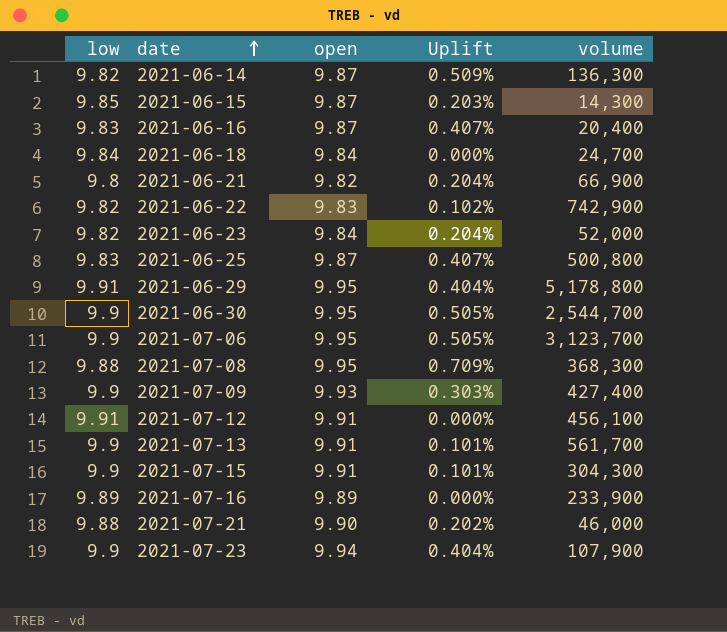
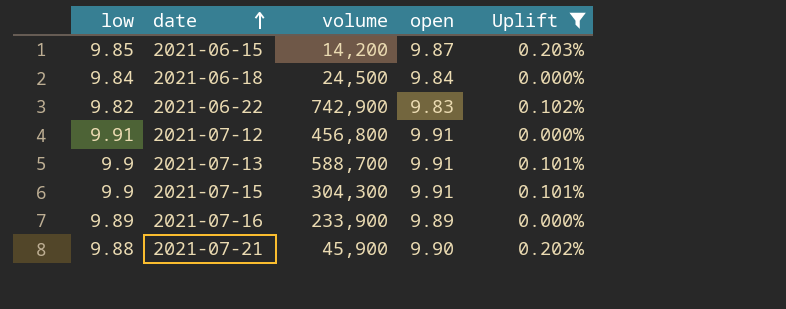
filter: none -> Uplift <= 0.203%
column volume | position: 5 -> 3
2021-06-15 | volume: 14,300 -> 14,200
2021-06-18 | volume: 24,700 -> 24,500
2021-07-12 | volume: 456,100 -> 456,800
2021-07-13 | volume: 561,700 -> 588,700
2021-07-21 | volume: 46,000 -> 45,900

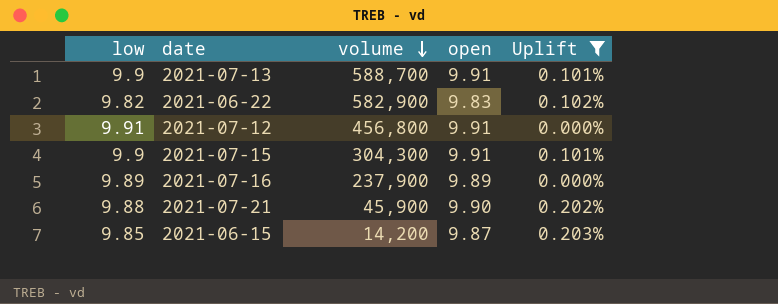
row order: date ascending -> volume descending
row 2021-06-18: 9.84 | 24,500 | 9.84 | 0.000% -> none
2021-06-22 | volume: 742,900 -> 582,900
2021-07-16 | volume: 233,900 -> 237,900

